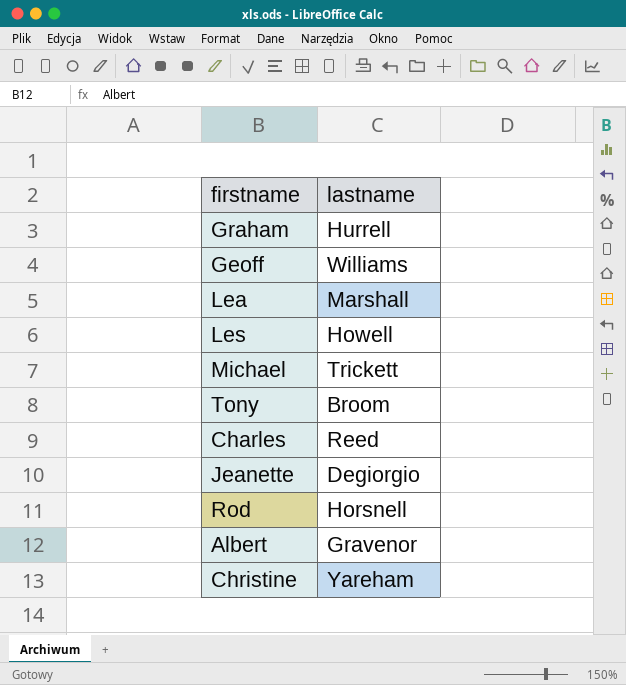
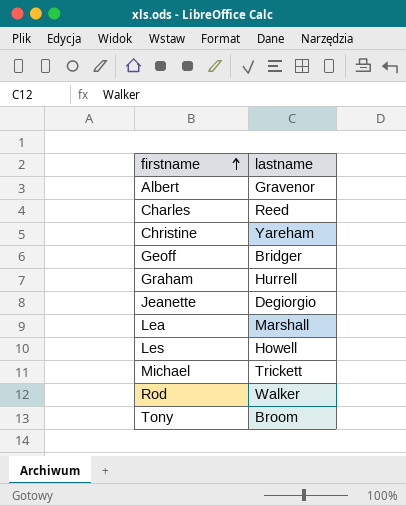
row order: none -> firstname ascending
Geoff | lastname: Williams -> Bridger
Rod | lastname: Horsnell -> Walker

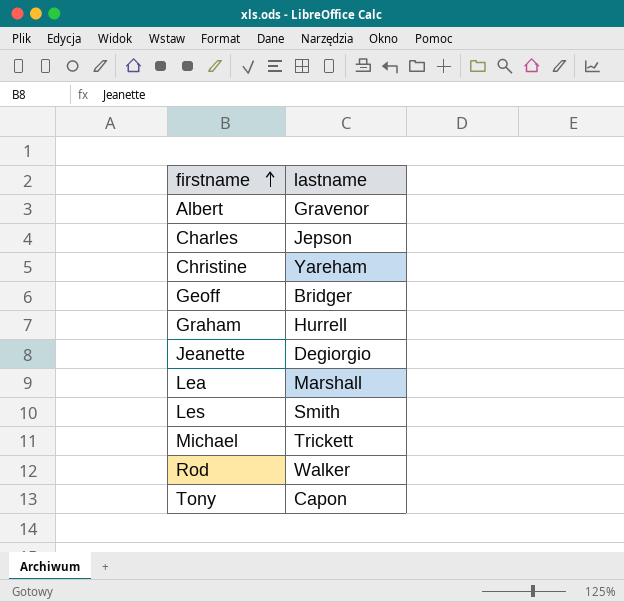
Charles | lastname: Reed -> Jepson
Les | lastname: Howell -> Smith
Tony | lastname: Broom -> Capon

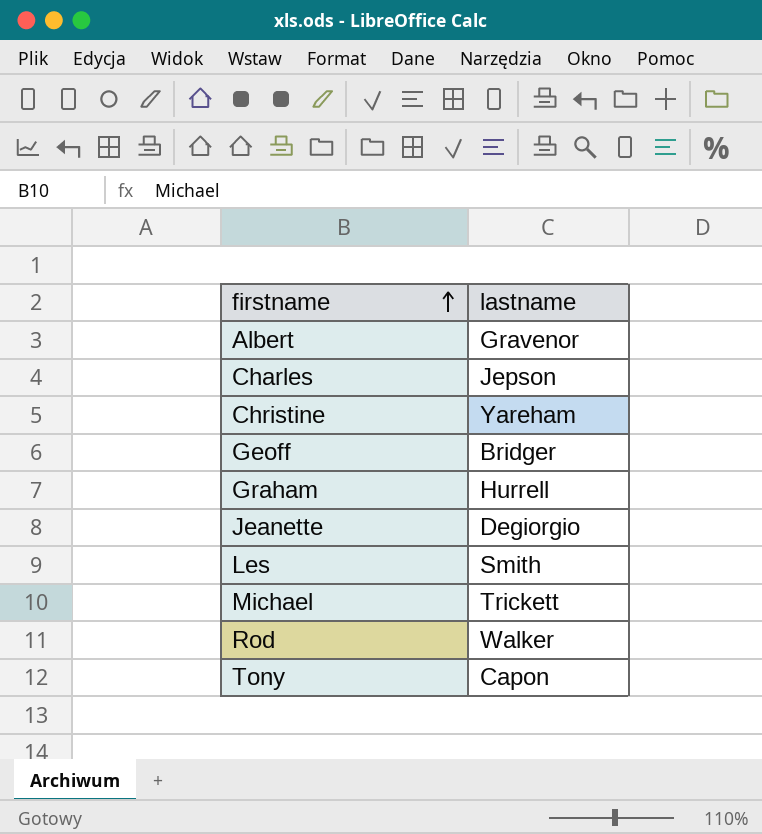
row Lea: Marshall -> none

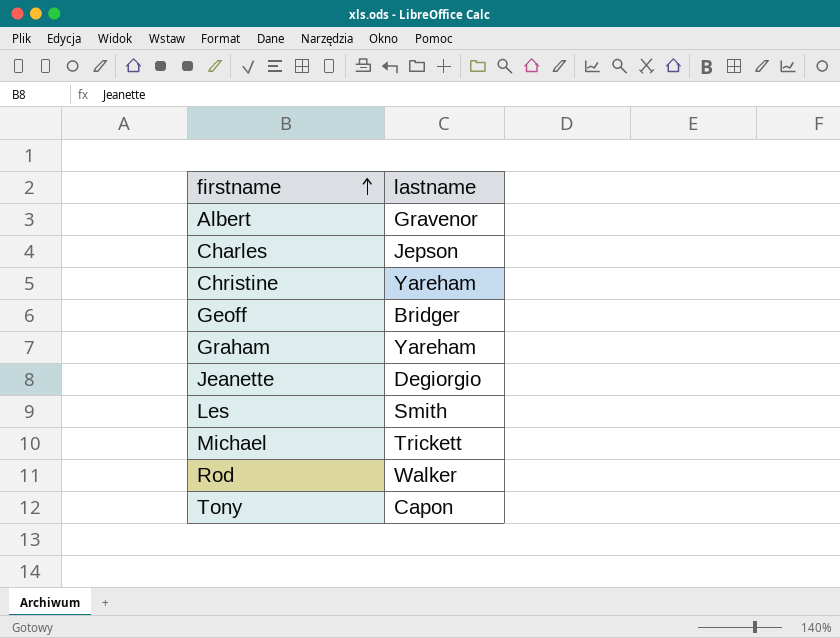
Graham | lastname: Hurrell -> Yareham

